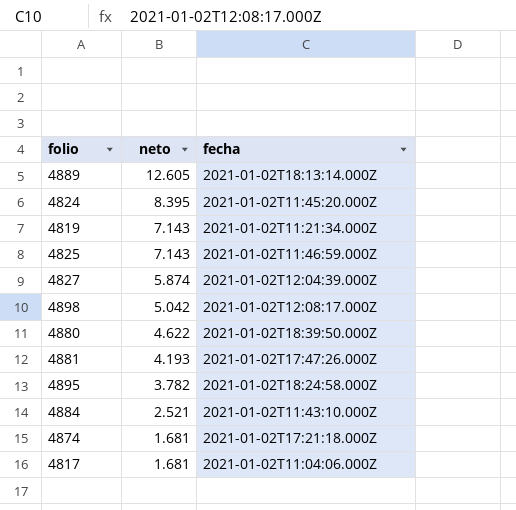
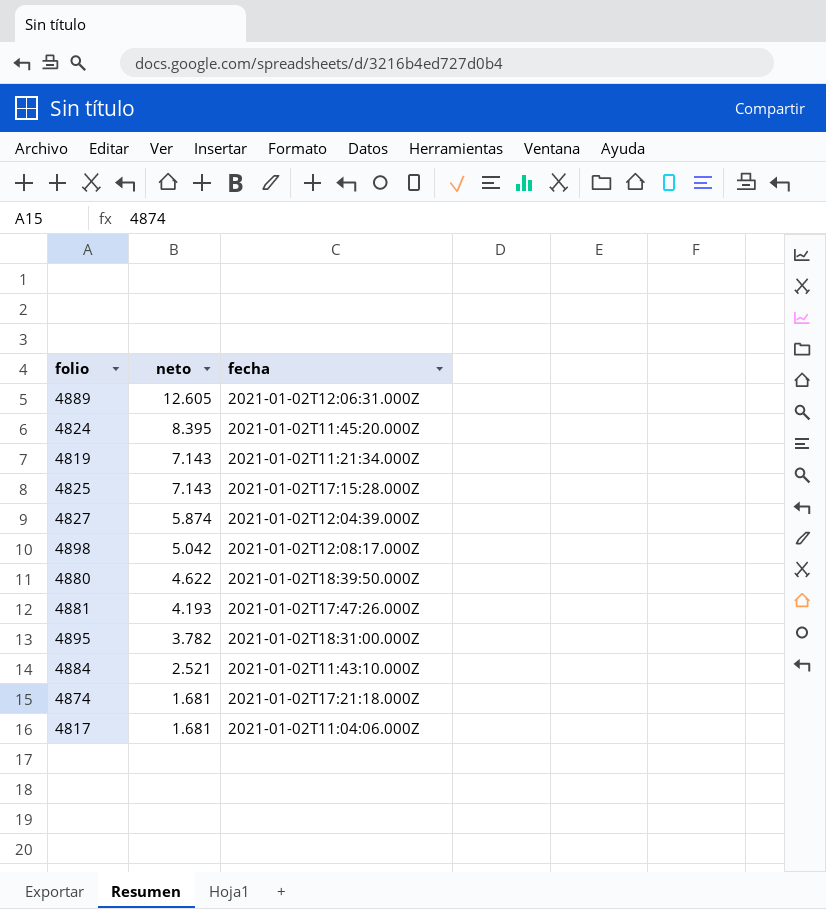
4889 | fecha: 2021-01-02T18:13:14.000Z -> 2021-01-02T12:06:31.000Z
4825 | fecha: 2021-01-02T11:46:59.000Z -> 2021-01-02T17:15:28.000Z
4895 | fecha: 2021-01-02T18:24:58.000Z -> 2021-01-02T18:31:00.000Z

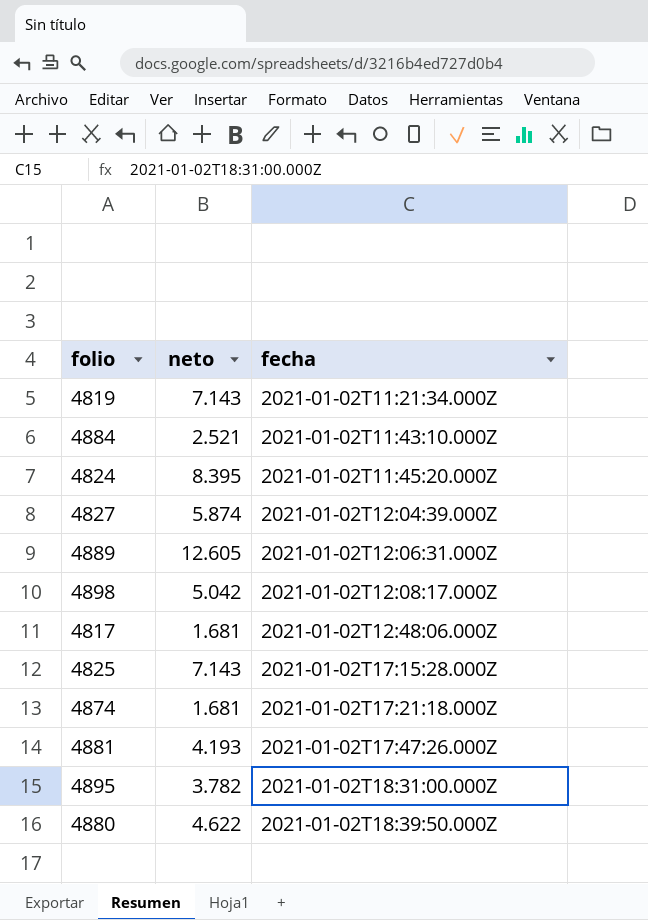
row order: neto descending -> fecha ascending
4817 | fecha: 2021-01-02T11:04:06.000Z -> 2021-01-02T12:48:06.000Z

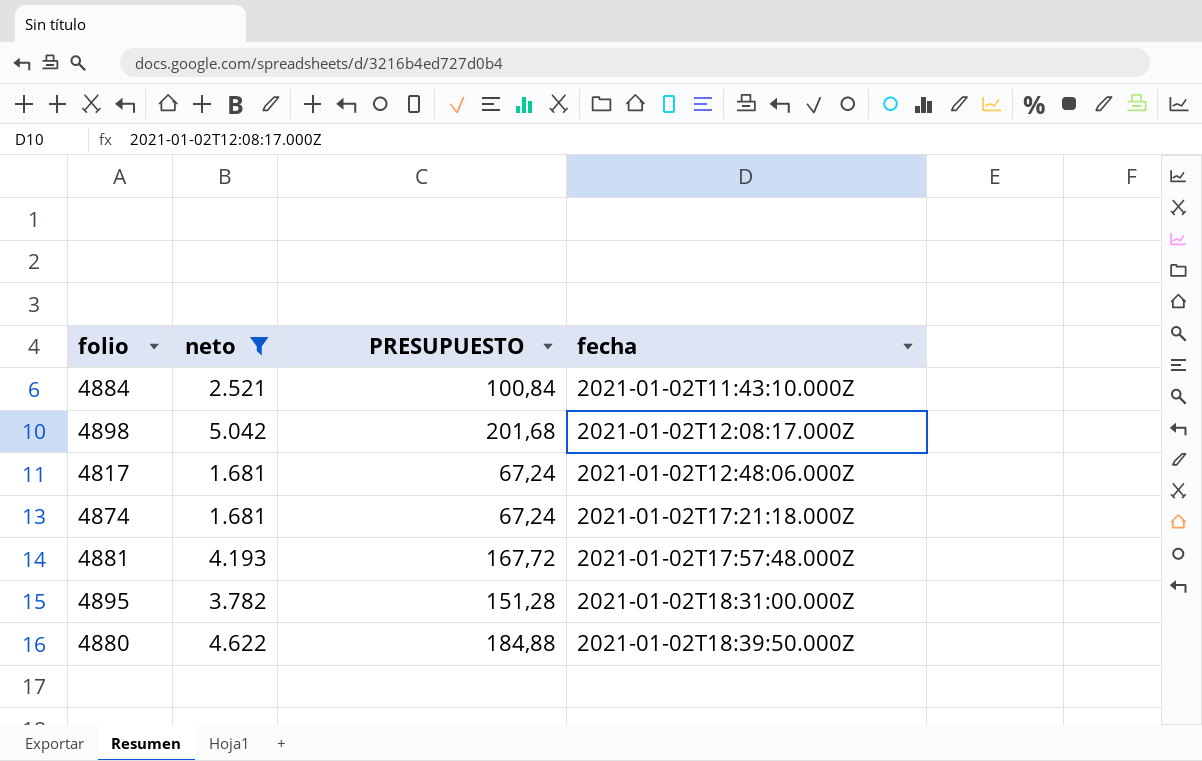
filter: none -> neto <= 5.042
column PRESUPUESTO | formula: none -> [neto] * 0,04
4881 | fecha: 2021-01-02T17:47:26.000Z -> 2021-01-02T17:57:48.000Z

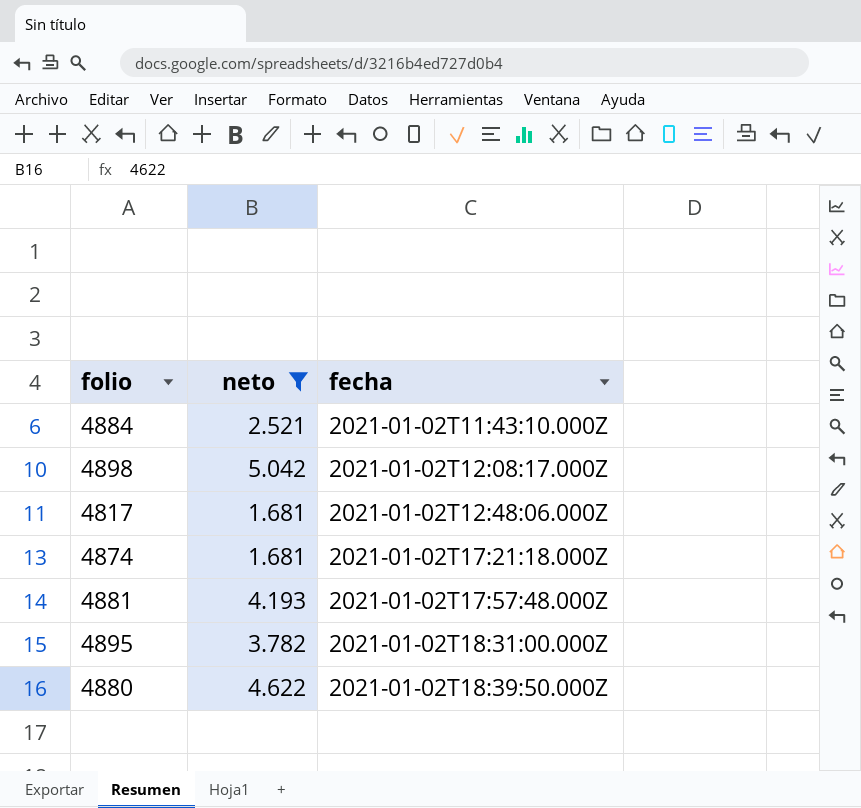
column PRESUPUESTO | formula: [neto] * 0,04 -> none

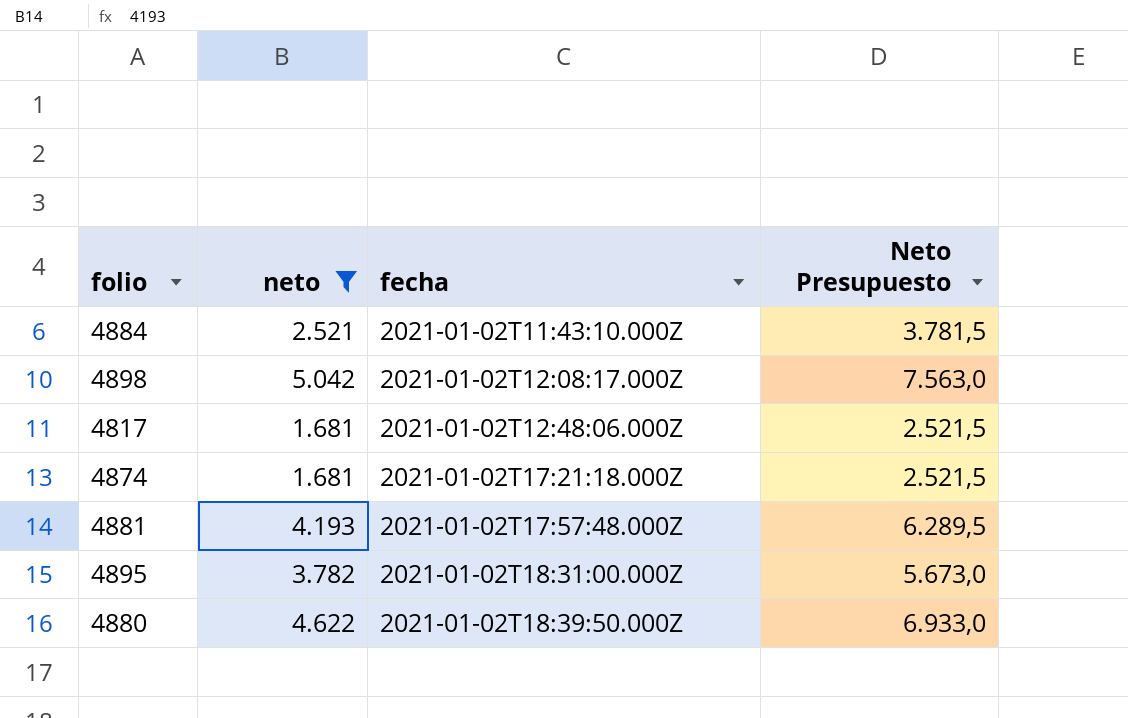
column Neto Presupuesto | formula: none -> [neto] * 1,5

